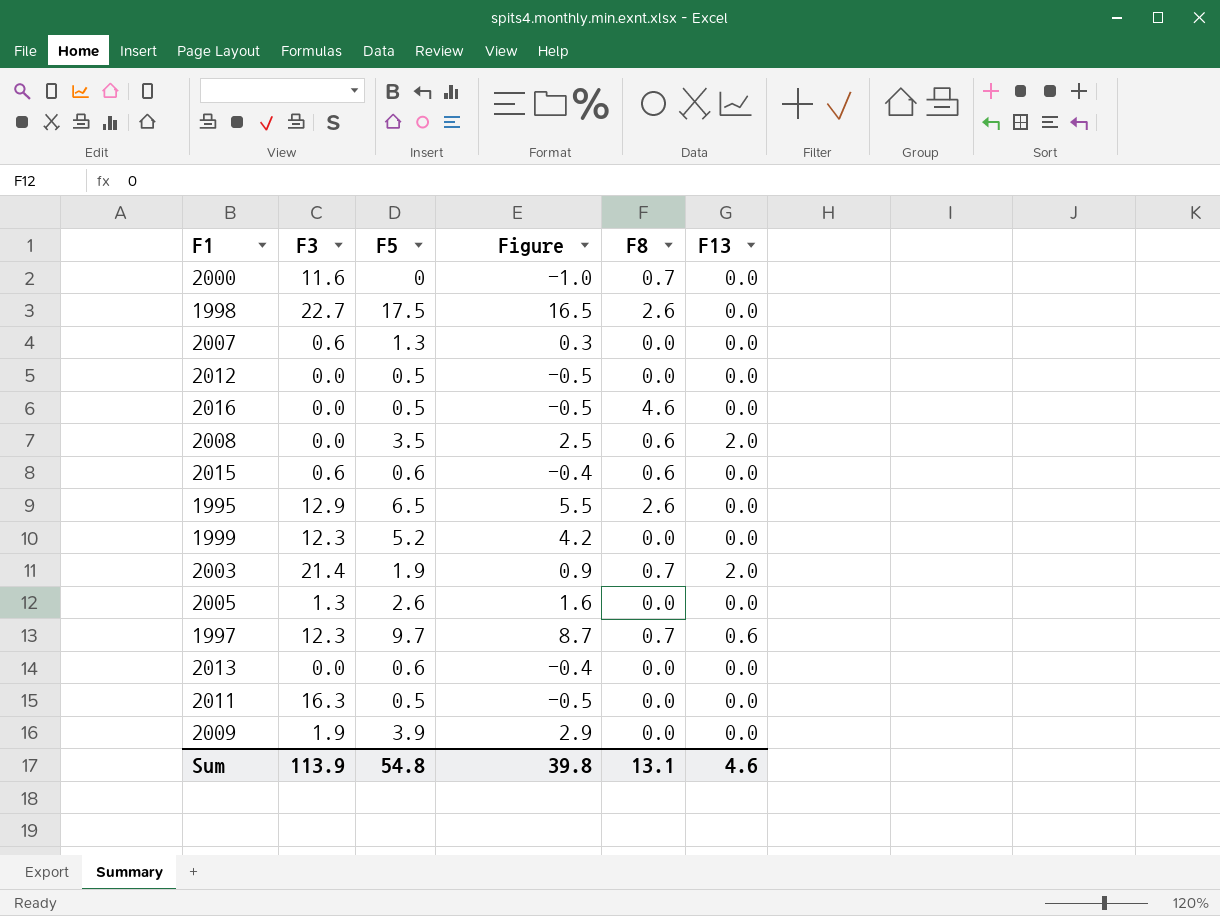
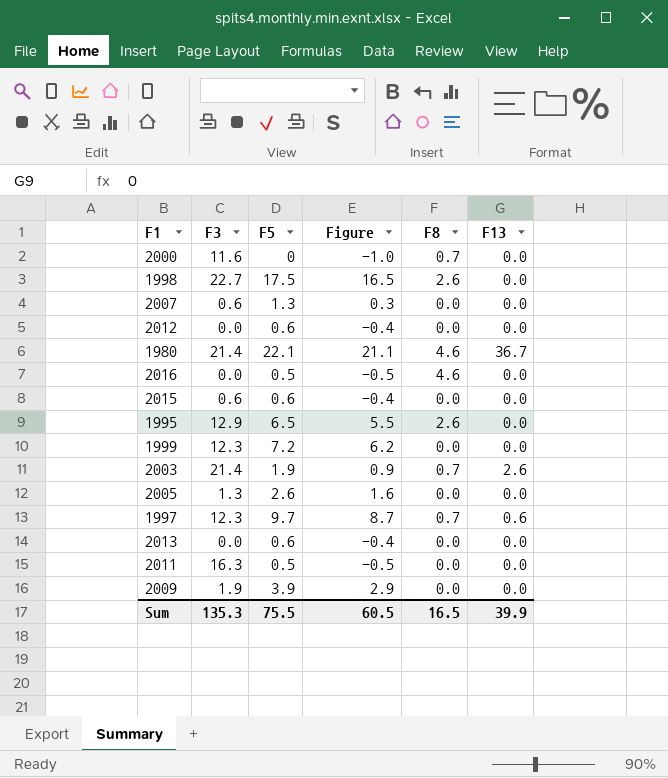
row 2008: 0.0 | 3.5 | 2.5 | 0.6 | 2.0 -> none
2012 | F5: 0.5 -> 0.6
2012 | Figure: -0.5 -> -0.4
row 1980: none -> 21.4 | 22.1 | 21.1 | 4.6 | 36.7
2015 | F8: 0.6 -> 0.0
1999 | F5: 5.2 -> 7.2
1999 | Figure: 4.2 -> 6.2
2003 | F13: 2.0 -> 2.6
Sum | F3: 113.9 -> 135.3
Sum | F5: 54.8 -> 75.5
Sum | Figure: 39.8 -> 60.5
Sum | F8: 13.1 -> 16.5
Sum | F13: 4.6 -> 39.9

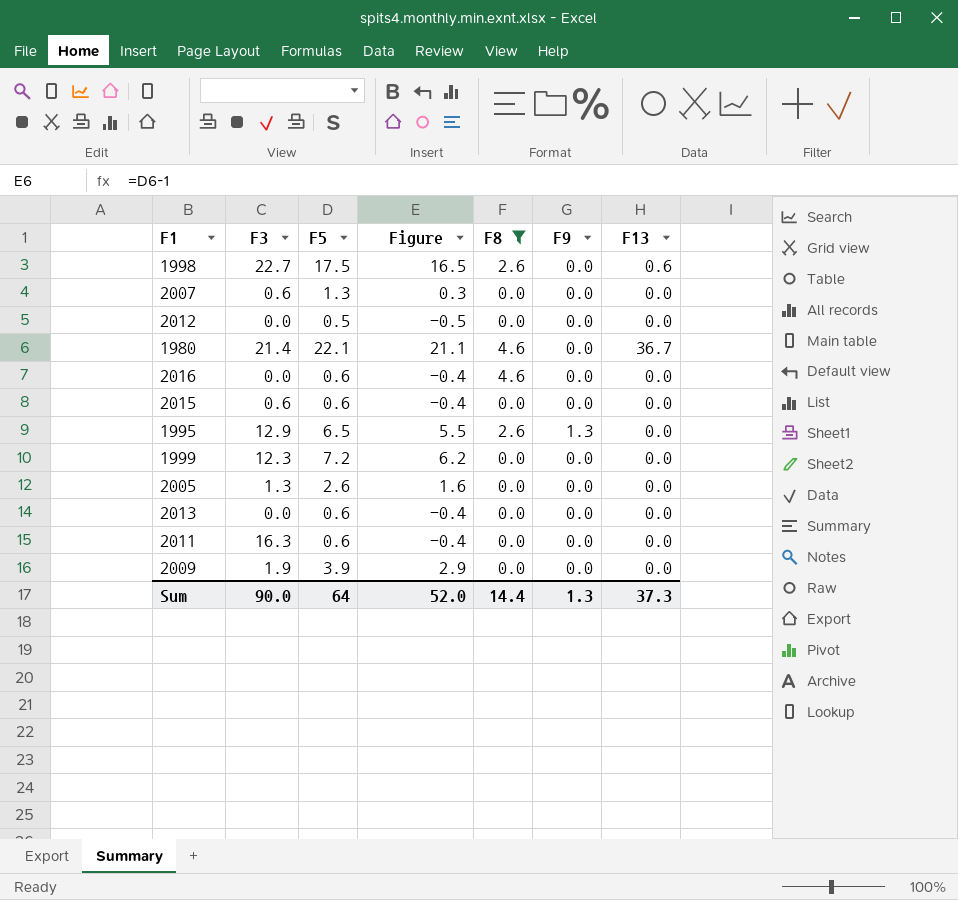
filter: none -> F8 != 0.7
column F9 | position: none -> 6
1998 | F13: 0.0 -> 0.6
2012 | F5: 0.6 -> 0.5
2012 | Figure: -0.4 -> -0.5
2016 | F5: 0.5 -> 0.6
2016 | Figure: -0.5 -> -0.4
2011 | F5: 0.5 -> 0.6
2011 | Figure: -0.5 -> -0.4
Sum | F3: 135.3 -> 90.0
Sum | F5: 75.5 -> 64
Sum | Figure: 60.5 -> 52.0
Sum | F8: 16.5 -> 14.4
Sum | F13: 39.9 -> 37.3

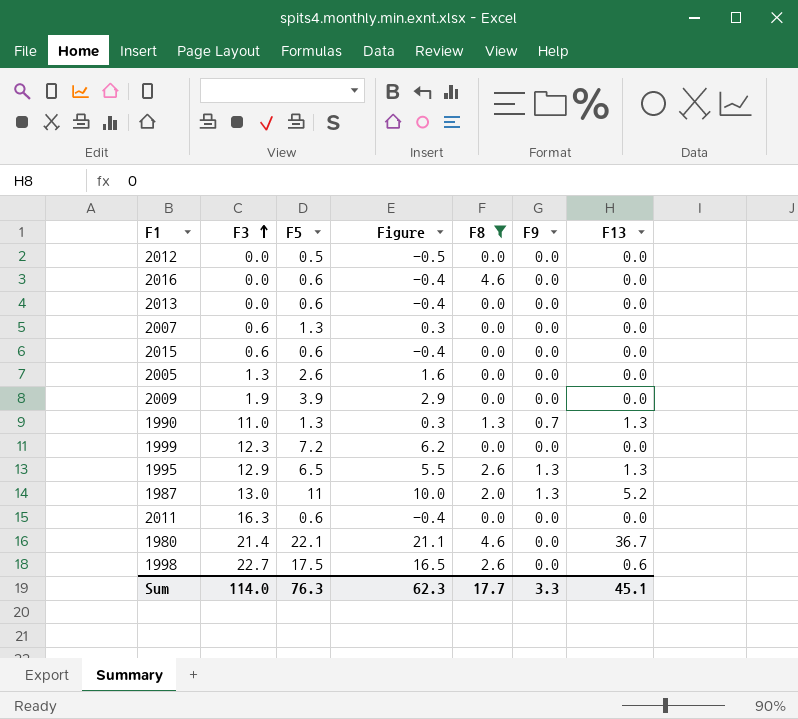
row order: none -> F3 ascending
row 1990: none -> 11.0 | 1.3 | 0.3 | 1.3 | 0.7 | 1.3
1995 | F13: 0.0 -> 1.3
row 1987: none -> 13.0 | 11 | 10.0 | 2.0 | 1.3 | 5.2
Sum | F3: 90.0 -> 114.0
Sum | F5: 64 -> 76.3
Sum | Figure: 52.0 -> 62.3
Sum | F8: 14.4 -> 17.7
Sum | F9: 1.3 -> 3.3
Sum | F13: 37.3 -> 45.1

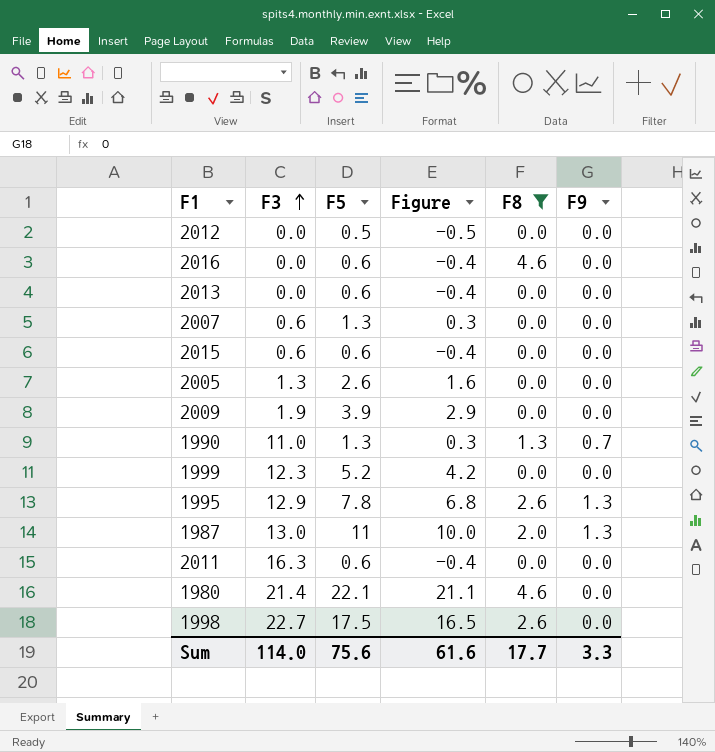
column F13 | position: 7 -> none
1999 | F5: 7.2 -> 5.2
1999 | Figure: 6.2 -> 4.2
1995 | F5: 6.5 -> 7.8
1995 | Figure: 5.5 -> 6.8
Sum | F5: 76.3 -> 75.6
Sum | Figure: 62.3 -> 61.6

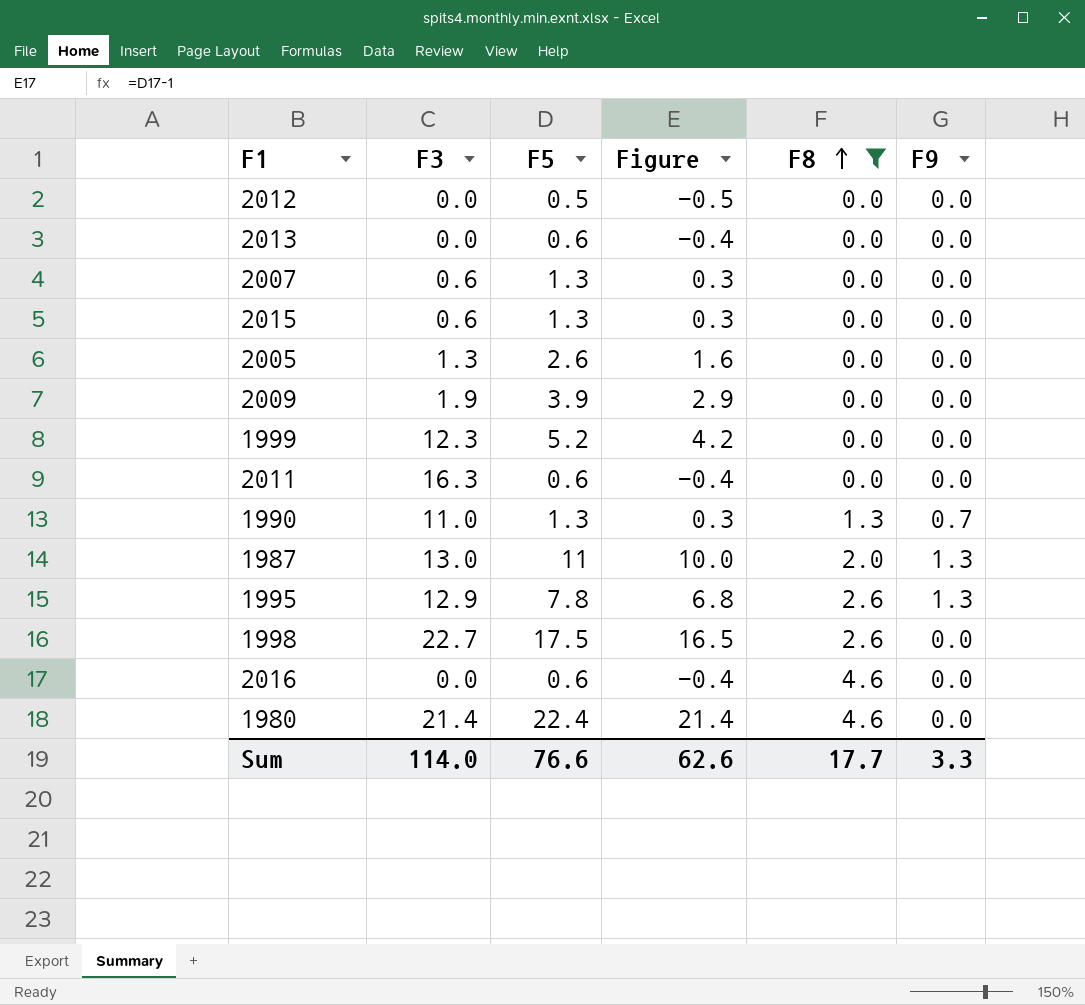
row order: F3 ascending -> F8 ascending
2015 | F5: 0.6 -> 1.3
2015 | Figure: -0.4 -> 0.3
1980 | F5: 22.1 -> 22.4
1980 | Figure: 21.1 -> 21.4
Sum | F5: 75.6 -> 76.6
Sum | Figure: 61.6 -> 62.6

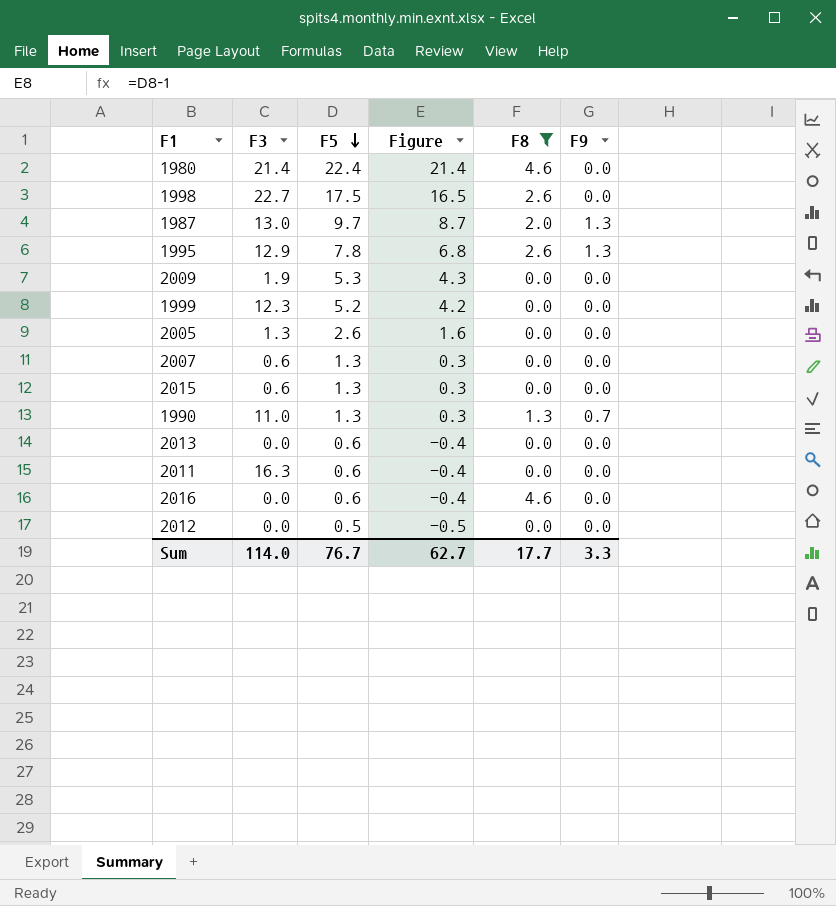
row order: F8 ascending -> F5 descending
1987 | F5: 11 -> 9.7
1987 | Figure: 10.0 -> 8.7
2009 | F5: 3.9 -> 5.3
2009 | Figure: 2.9 -> 4.3
Sum | F5: 76.6 -> 76.7
Sum | Figure: 62.6 -> 62.7

